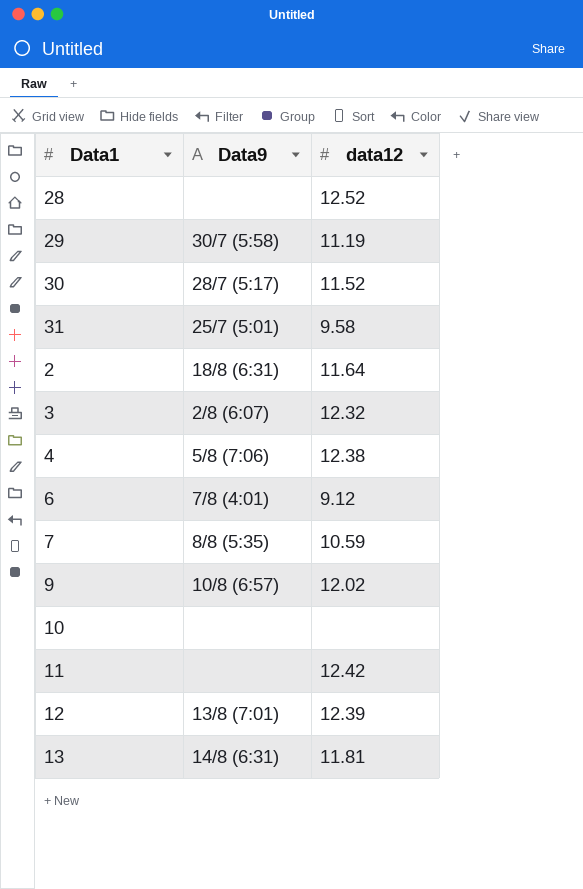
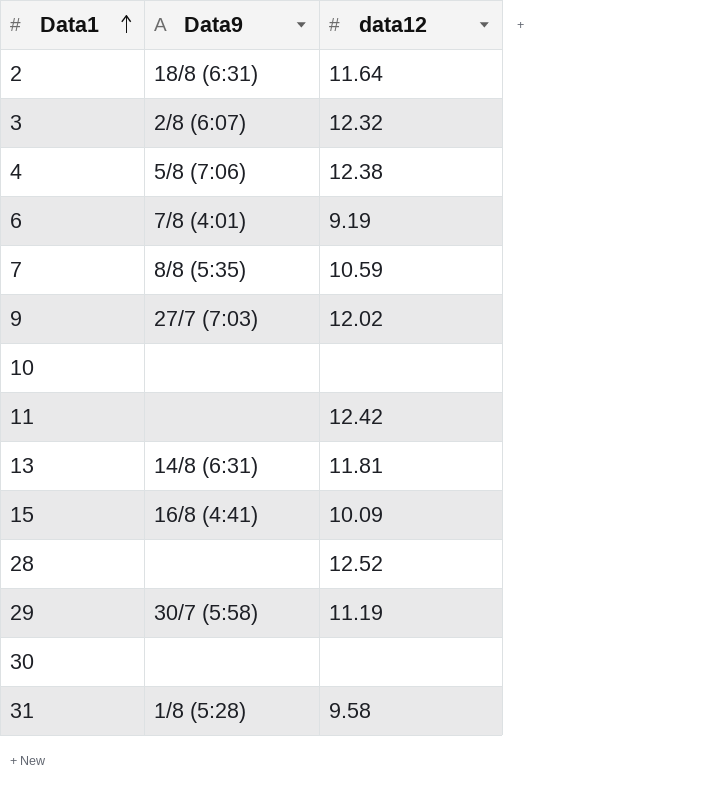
row order: none -> Data1 ascending
row 12: 13/8 (7:01) | 12.39 -> none
6 | data12: 9.12 -> 9.19
9 | Data9: 10/8 (6:57) -> 27/7 (7:03)
row 15: none -> 16/8 (4:41) | 10.09
30 | Data9: 28/7 (5:17) -> none
30 | data12: 11.52 -> none
31 | Data9: 25/7 (5:01) -> 1/8 (5:28)

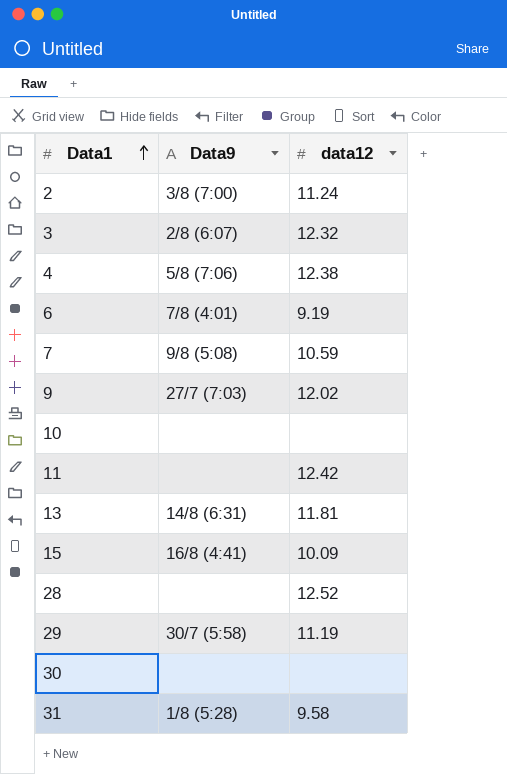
2 | Data9: 18/8 (6:31) -> 3/8 (7:00)
2 | data12: 11.64 -> 11.24
7 | Data9: 8/8 (5:35) -> 9/8 (5:08)

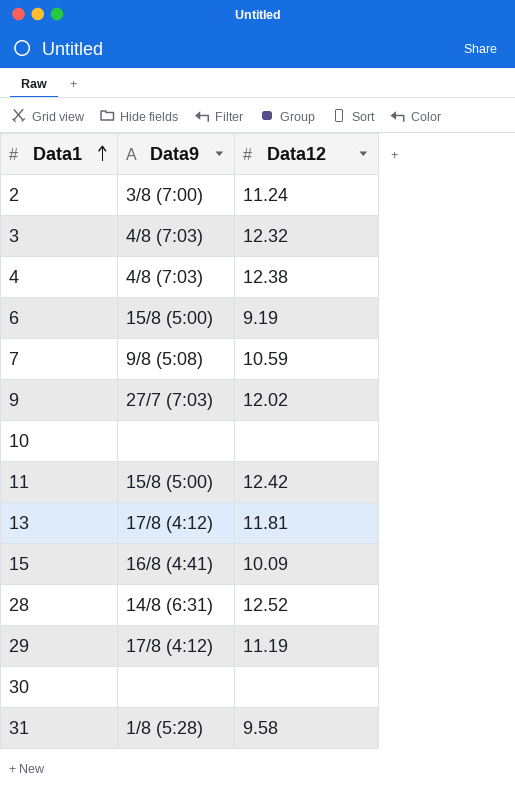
column name: data12 -> Data12
3 | Data9: 2/8 (6:07) -> 4/8 (7:03)
4 | Data9: 5/8 (7:06) -> 4/8 (7:03)
6 | Data9: 7/8 (4:01) -> 15/8 (5:00)
11 | Data9: none -> 15/8 (5:00)
13 | Data9: 14/8 (6:31) -> 17/8 (4:12)
28 | Data9: none -> 14/8 (6:31)
29 | Data9: 30/7 (5:58) -> 17/8 (4:12)

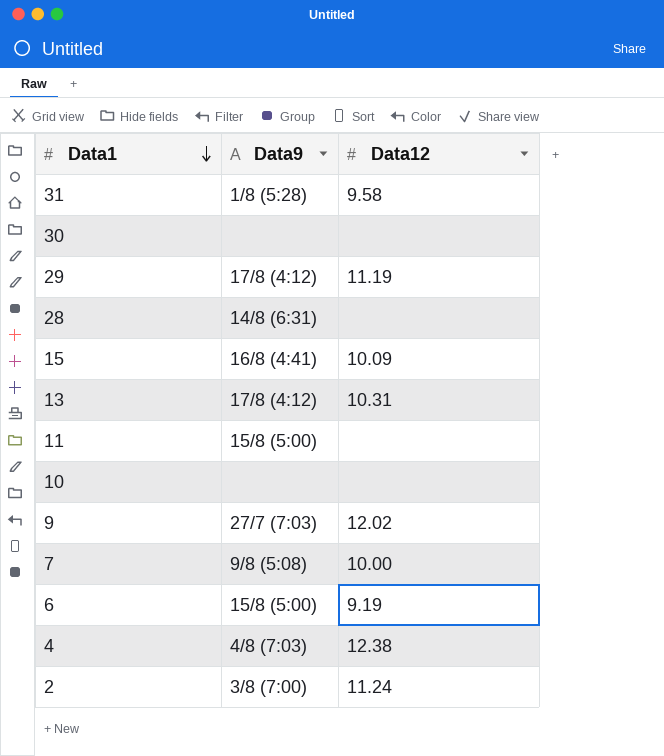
row order: Data1 ascending -> Data1 descending
row 3: 4/8 (7:03) | 12.32 -> none
28 | Data12: 12.52 -> none
13 | Data12: 11.81 -> 10.31
11 | Data12: 12.42 -> none
7 | Data12: 10.59 -> 10.00

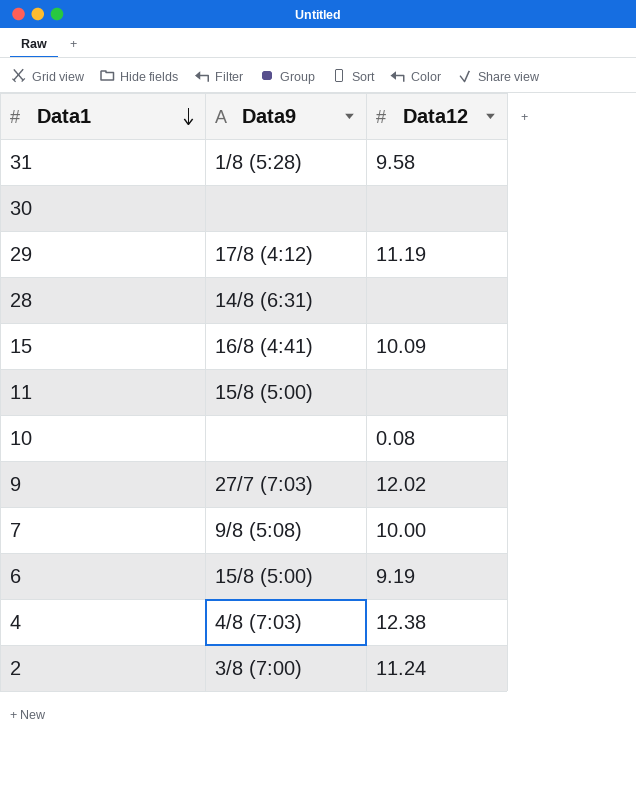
row 13: 17/8 (4:12) | 10.31 -> none
10 | Data12: none -> 0.08

